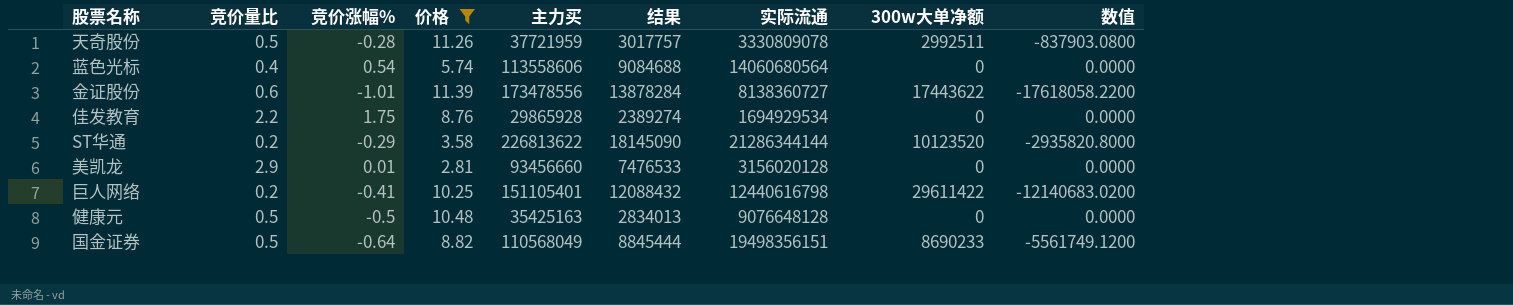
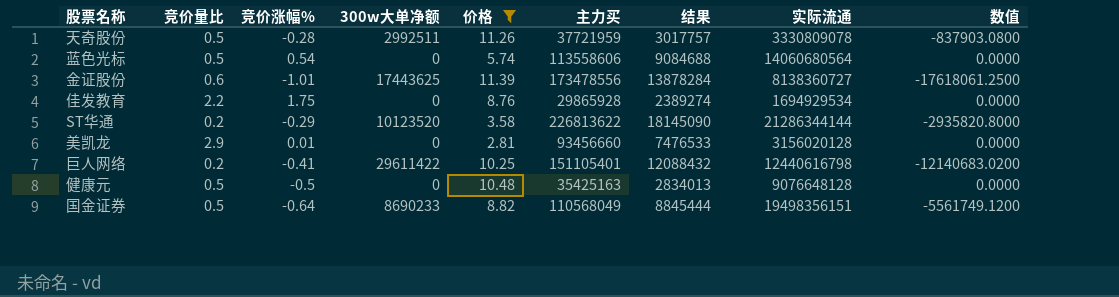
column 300w大单净额 | position: 8 -> 4
蓝色光标 | 竞价量比: 0.4 -> 0.5
金证股份 | 300w大单净额: 17443622 -> 17443625
金证股份 | 数值: -17618058.2200 -> -17618061.2500

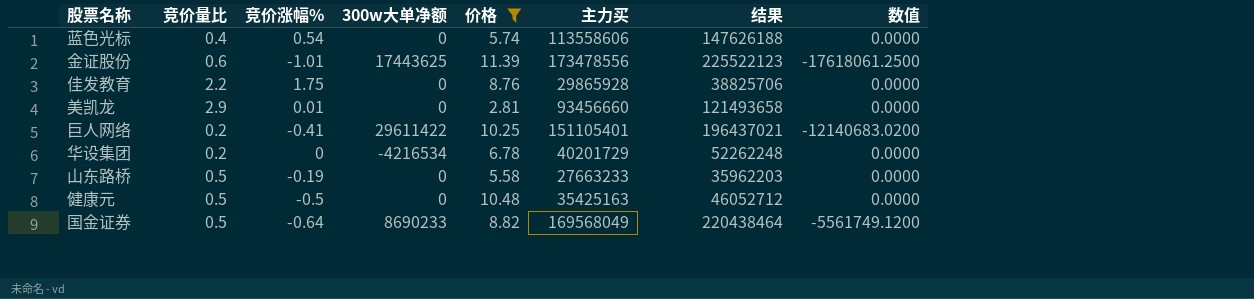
column 实际流通 | position: 8 -> none
column 结果 | formula: [主力买] * 0.08 -> [主力买] * 1.3
row 天奇股份: 0.5 | -0.28 | 2992511 | 11.26 | 37721959 | 3017757 | 3330809078 | -837903.0800 -> none
row ST华通: 0.2 | -0.29 | 10123520 | 3.58 | 226813622 | 18145090 | 21286344144 | -2935820.8000 -> none
蓝色光标 | 竞价量比: 0.5 -> 0.4
row 华设集团: none -> 0.2 | 0 | -4216534 | 6.78 | 40201729 | 52262248 | 0.0000
row 山东路桥: none -> 0.5 | -0.19 | 0 | 5.58 | 27663233 | 35962203 | 0.0000
国金证券 | 主力买: 110568049 -> 169568049

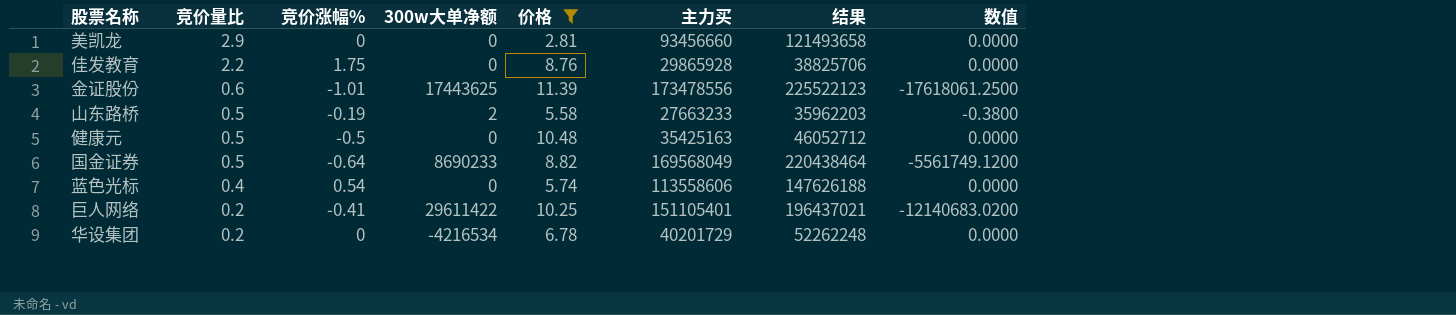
row order: none -> 竞价量比 descending
美凯龙 | 竞价涨幅%: 0.01 -> 0
山东路桥 | 300w大单净额: 0 -> 2
山东路桥 | 数值: 0.0000 -> -0.3800

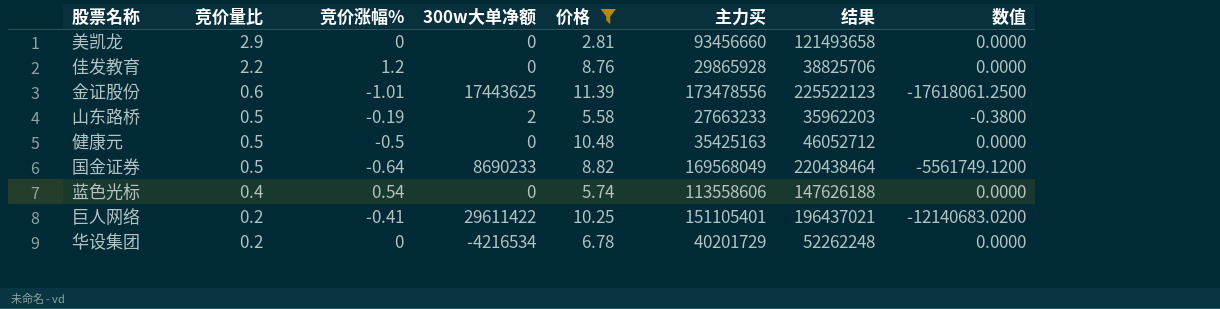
佳发教育 | 竞价涨幅%: 1.75 -> 1.2

